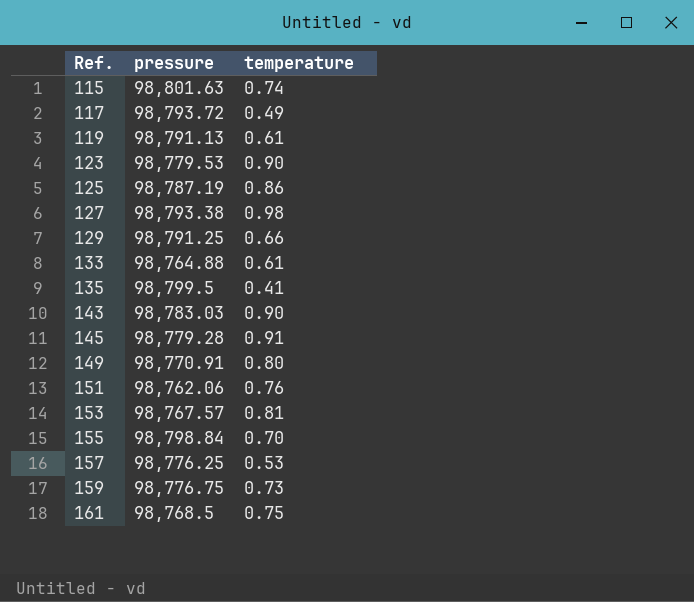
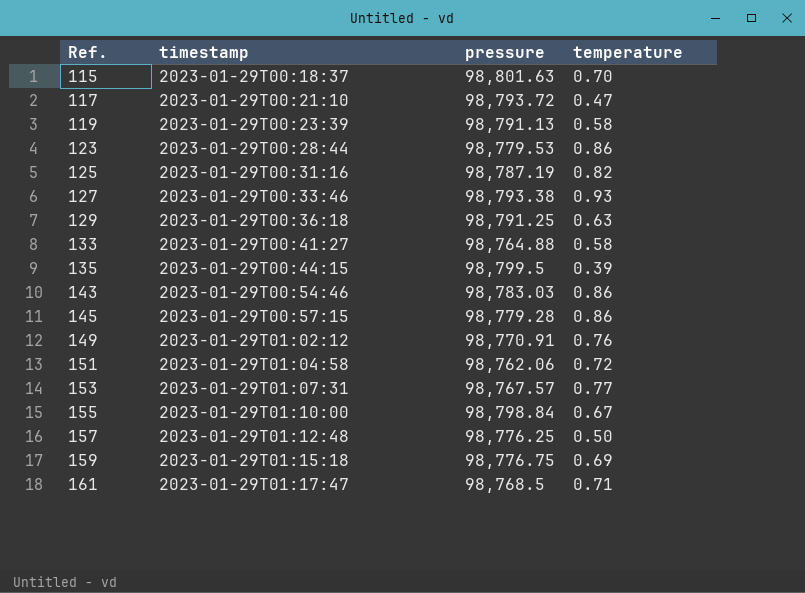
column timestamp | position: none -> 2
115 | temperature: 0.74 -> 0.70
117 | temperature: 0.49 -> 0.47
119 | temperature: 0.61 -> 0.58
123 | temperature: 0.90 -> 0.86
125 | temperature: 0.86 -> 0.82
127 | temperature: 0.98 -> 0.93
129 | temperature: 0.66 -> 0.63
133 | temperature: 0.61 -> 0.58
135 | temperature: 0.41 -> 0.39
143 | temperature: 0.90 -> 0.86
145 | temperature: 0.91 -> 0.86
149 | temperature: 0.80 -> 0.76
151 | temperature: 0.76 -> 0.72
153 | temperature: 0.81 -> 0.77
155 | temperature: 0.70 -> 0.67
157 | temperature: 0.53 -> 0.50
159 | temperature: 0.73 -> 0.69
161 | temperature: 0.75 -> 0.71

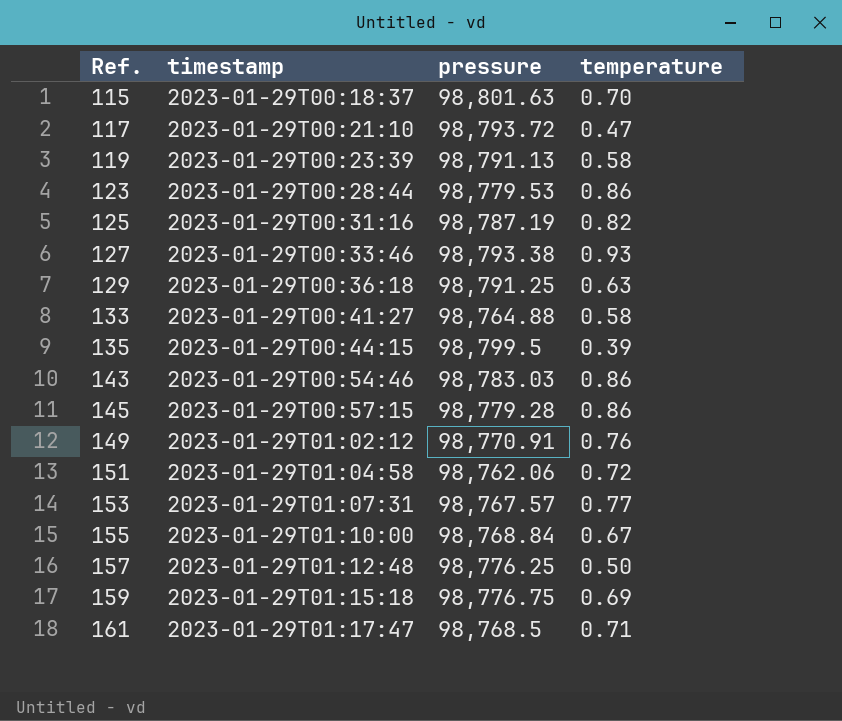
155 | pressure: 98,798.84 -> 98,768.84

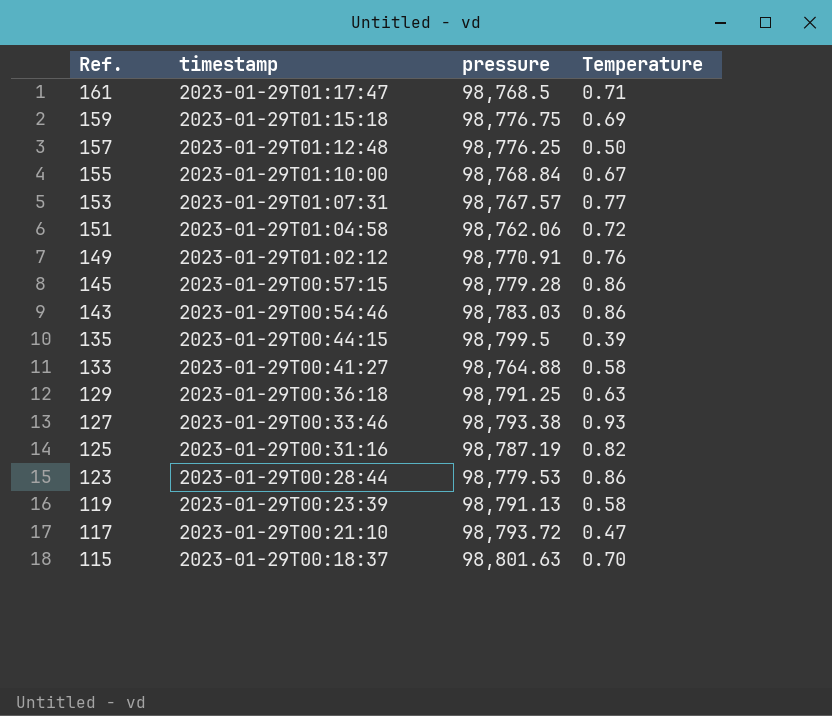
row order: Ref. ascending -> Ref. descending
column name: temperature -> Temperature

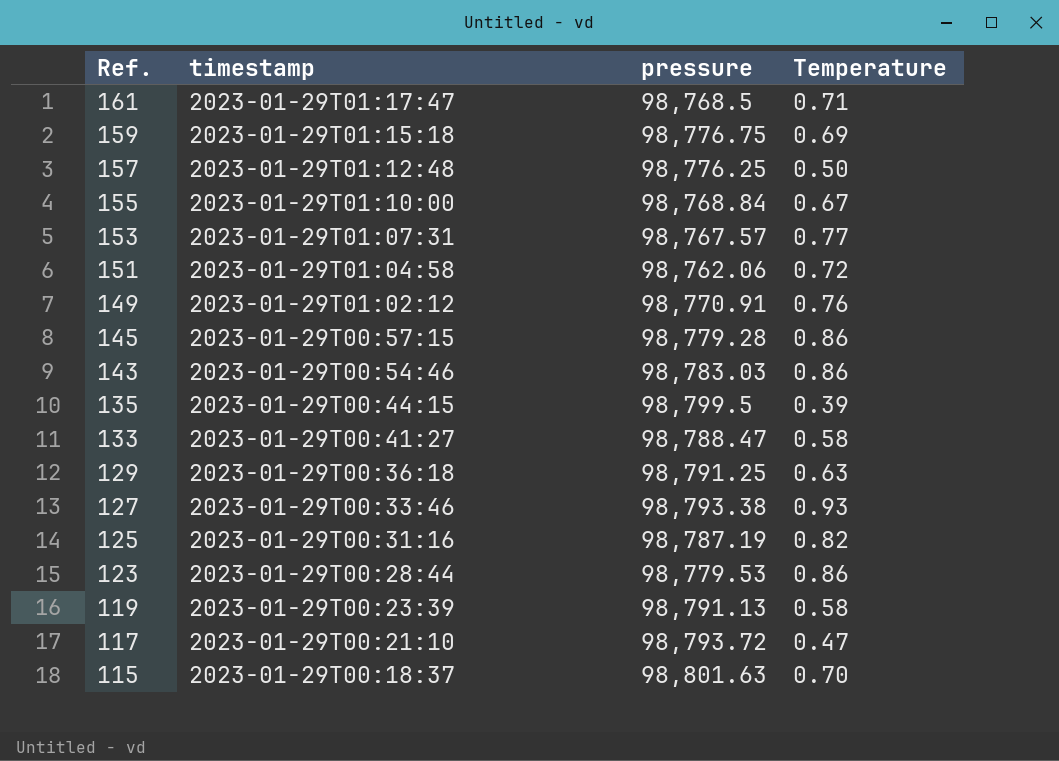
133 | pressure: 98,764.88 -> 98,788.47

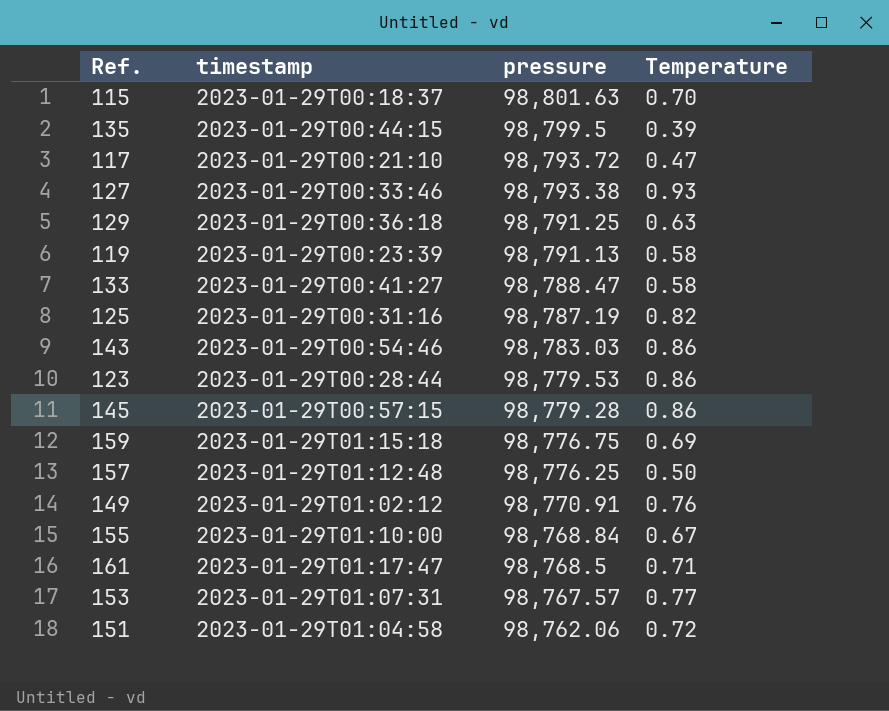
row order: Ref. descending -> pressure descending

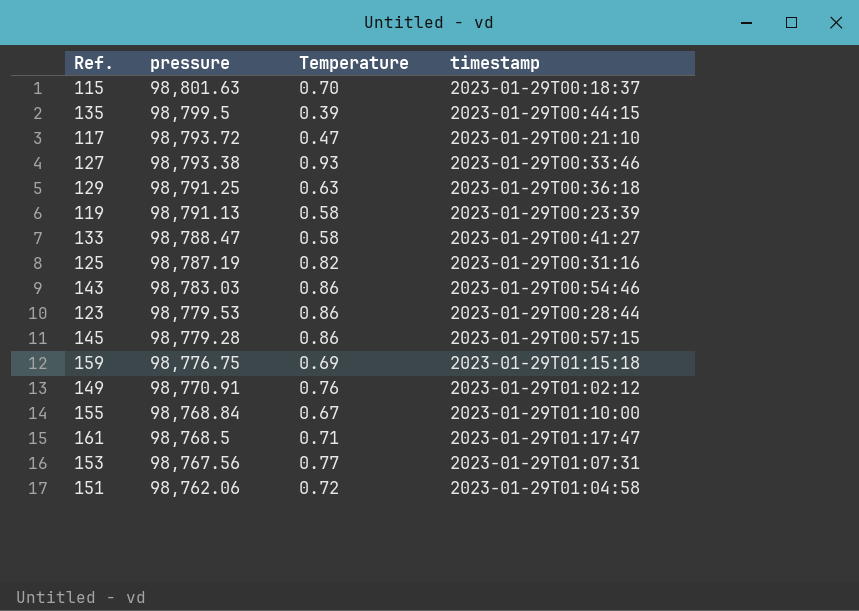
column timestamp | position: 2 -> 4
row 157: 2023-01-29T01:12:48 | 98,776.25 | 0.50 -> none
153 | pressure: 98,767.57 -> 98,767.56

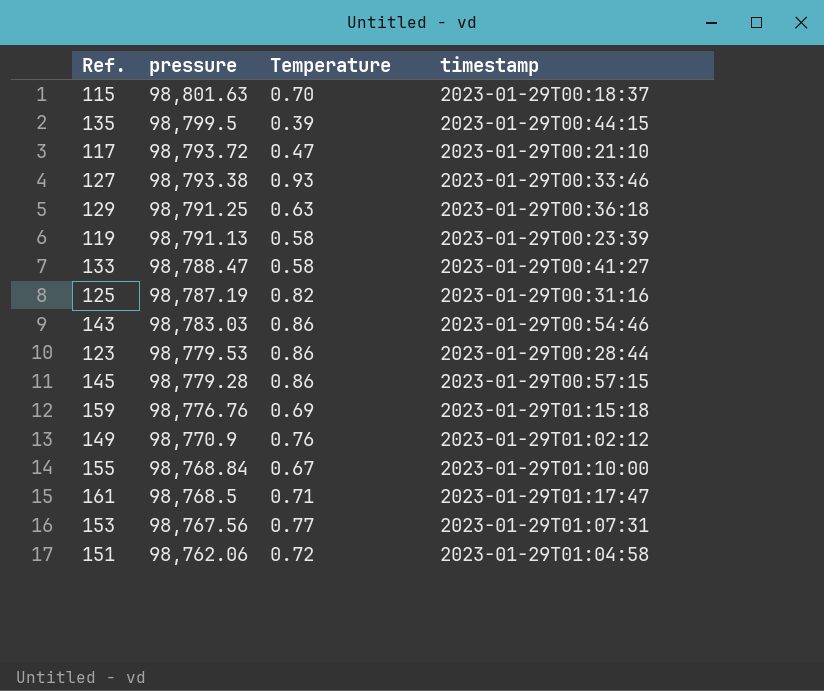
159 | pressure: 98,776.75 -> 98,776.76
149 | pressure: 98,770.91 -> 98,770.9

